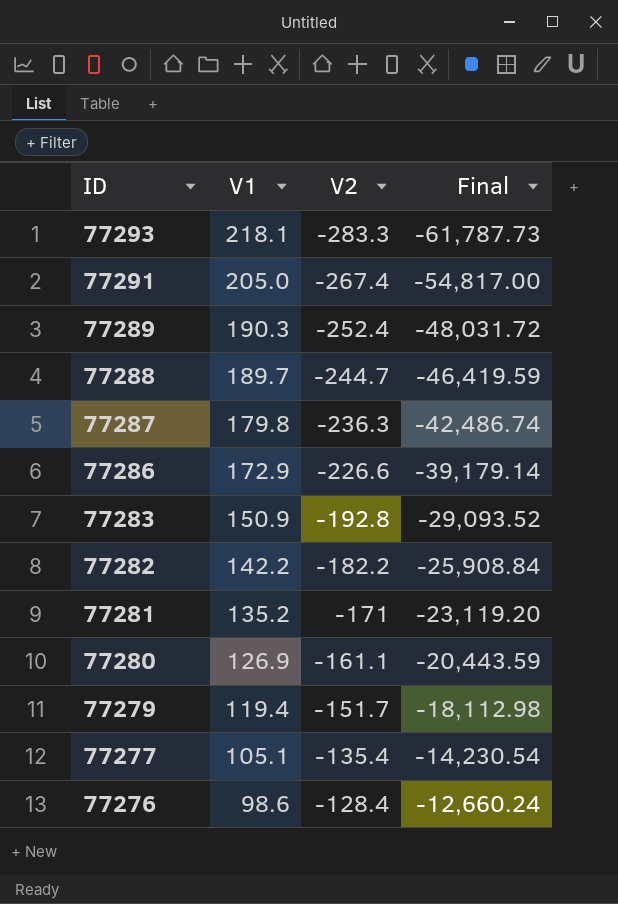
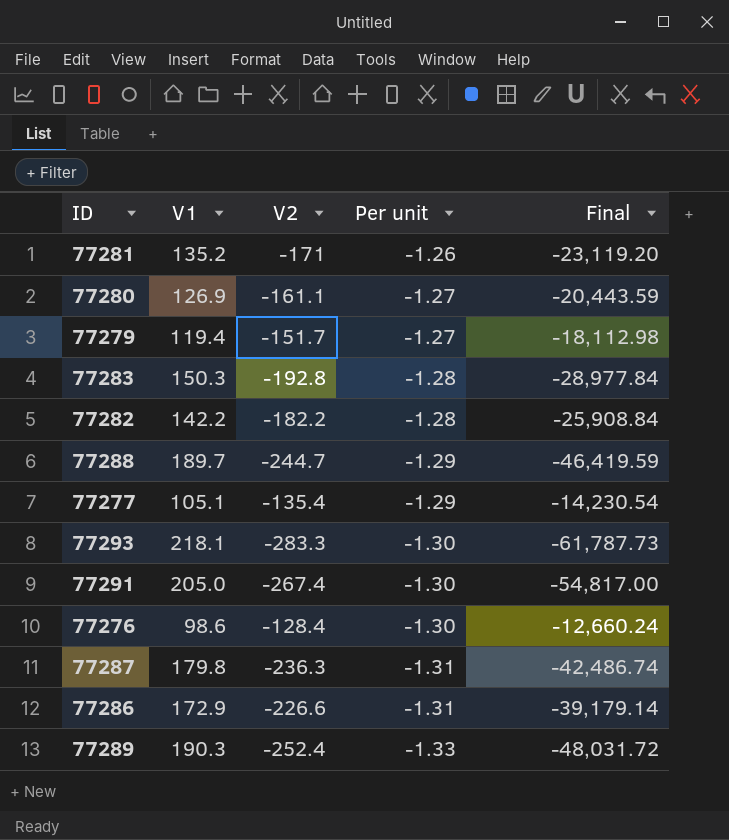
row order: ID descending -> Per unit descending
column Per unit | formula: none -> [V2] / [V1]
77283 | V1: 150.9 -> 150.3
77283 | Final: -29,093.52 -> -28,977.84

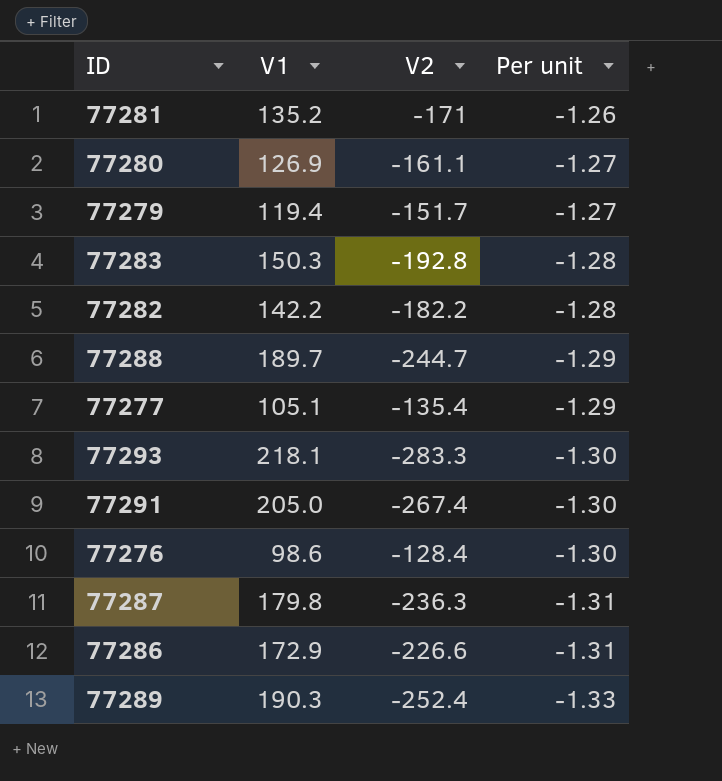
column Final | formula: [V1] * [V2] -> none

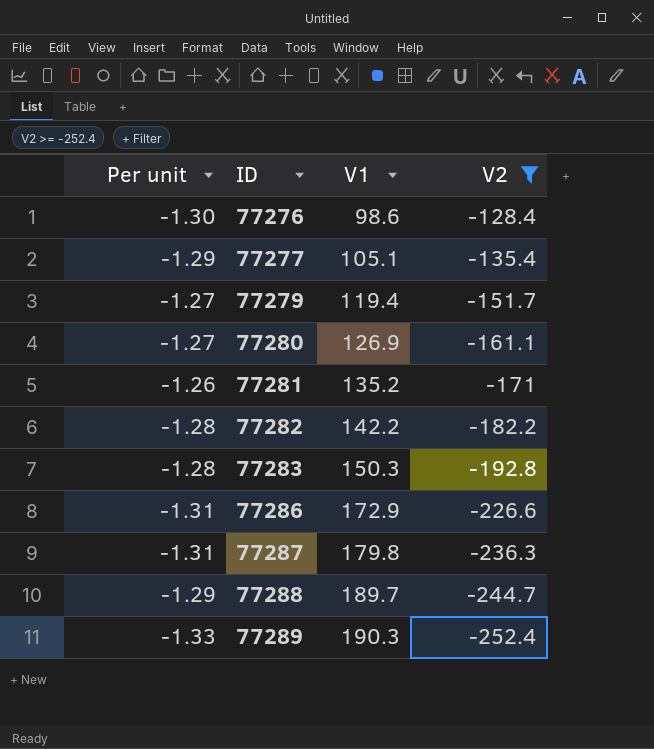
filter: none -> V2 >= -252.4
row order: Per unit descending -> ID ascending
column Per unit | position: 4 -> 1

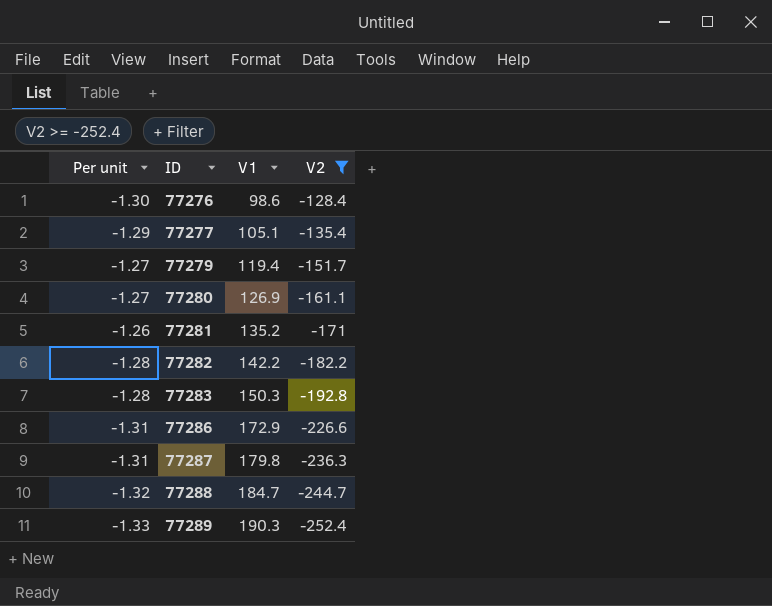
77288 | Per unit: -1.29 -> -1.32
77288 | V1: 189.7 -> 184.7

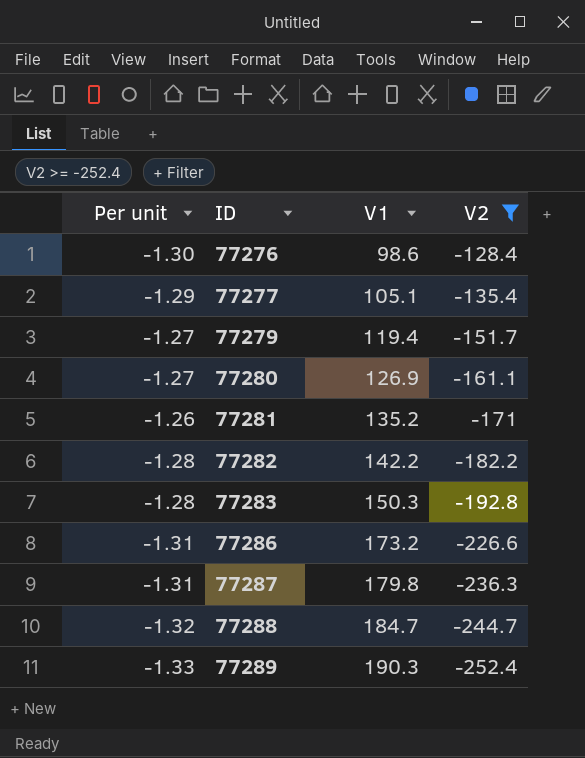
77286 | V1: 172.9 -> 173.2

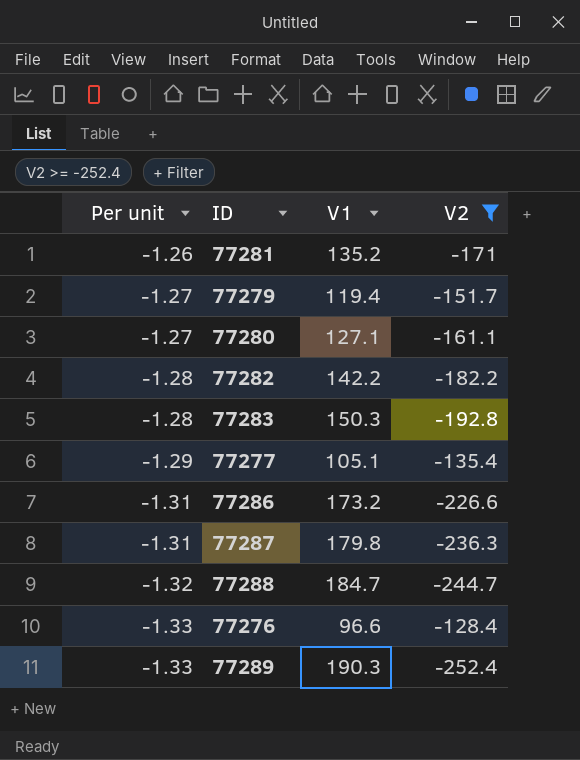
row order: ID ascending -> Per unit descending
77280 | V1: 126.9 -> 127.1
77276 | Per unit: -1.30 -> -1.33
77276 | V1: 98.6 -> 96.6

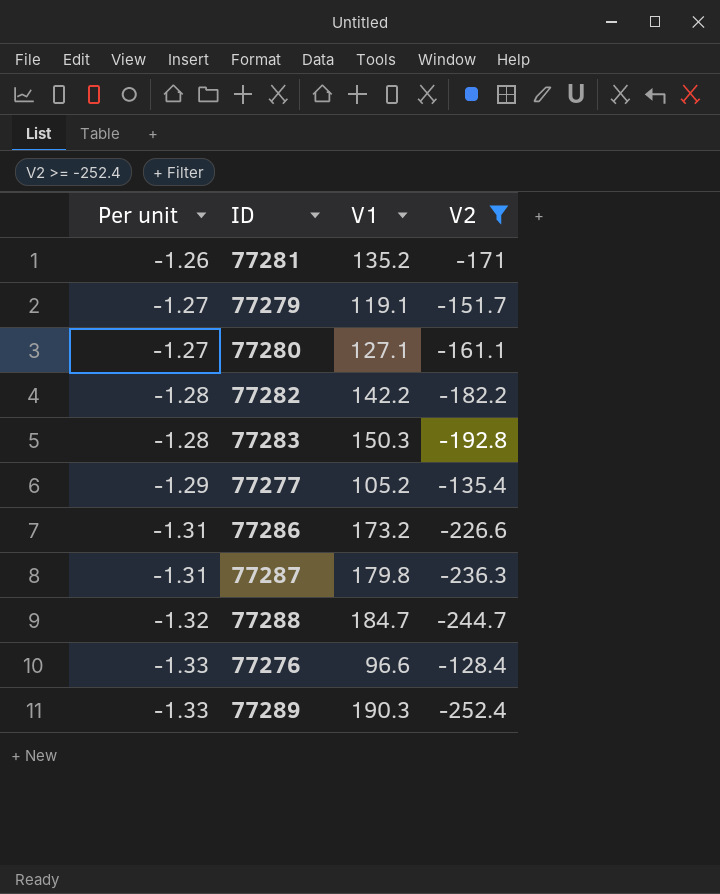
77279 | V1: 119.4 -> 119.1
77277 | V1: 105.1 -> 105.2

